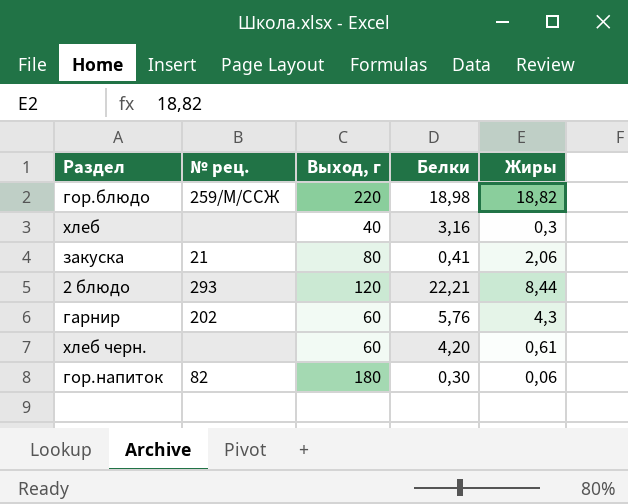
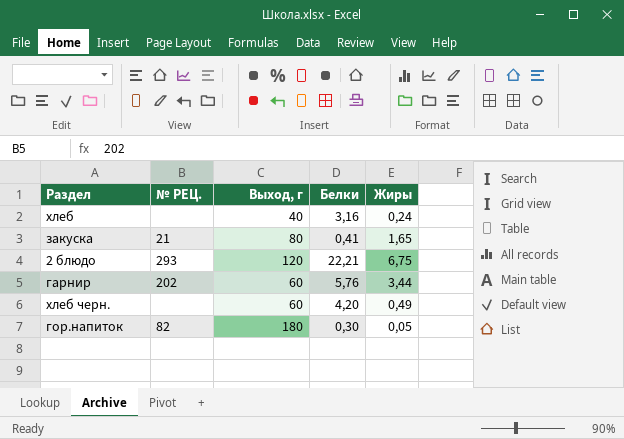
column name: № рец. -> № РЕЦ.
row гор.блюдо: 259/М/ССЖ | 220 | 18,98 | 18,82 -> none
хлеб | Жиры: 0,3 -> 0,24
закуска | Жиры: 2,06 -> 1,65
2 блюдо | Жиры: 8,44 -> 6,75
гарнир | Жиры: 4,3 -> 3,44
хлеб черн. | Жиры: 0,61 -> 0,49
гор.напиток | Жиры: 0,06 -> 0,05

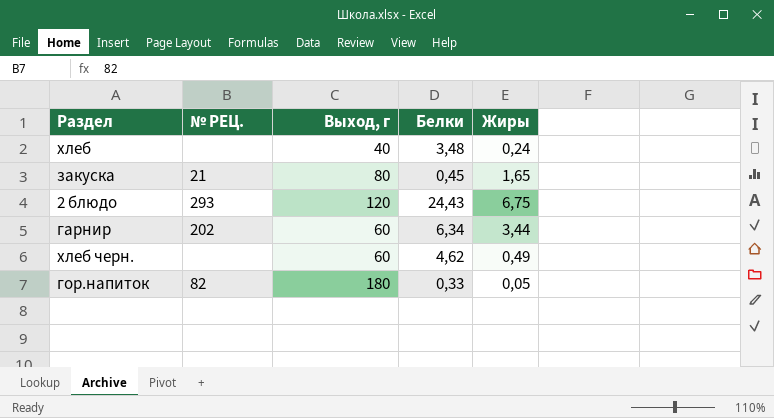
хлеб | Белки: 3,16 -> 3,48
закуска | Белки: 0,41 -> 0,45
2 блюдо | Белки: 22,21 -> 24,43
гарнир | Белки: 5,76 -> 6,34
хлеб черн. | Белки: 4,20 -> 4,62
гор.напиток | Белки: 0,30 -> 0,33

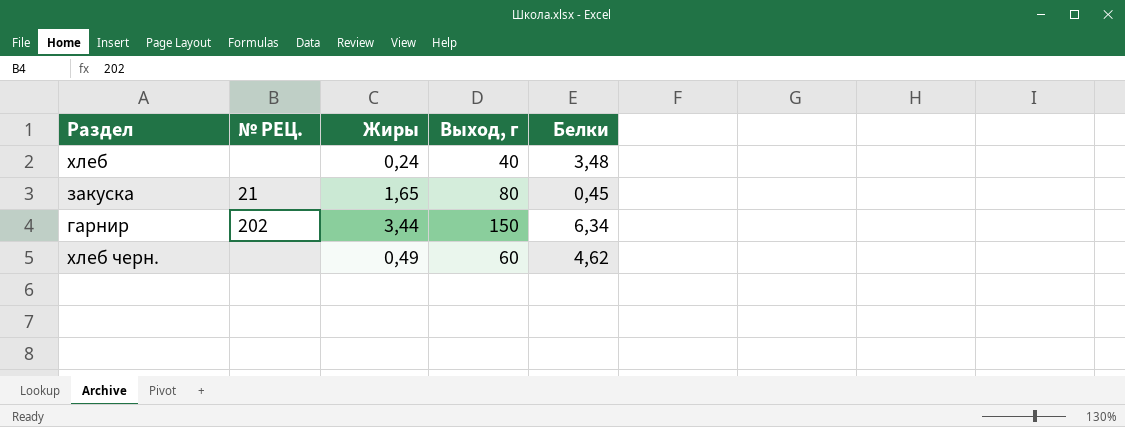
column Жиры | position: 5 -> 3
row 2 блюдо: 293 | 120 | 24,43 | 6,75 -> none
row гор.напиток: 82 | 180 | 0,33 | 0,05 -> none
гарнир | Выход, г: 60 -> 150

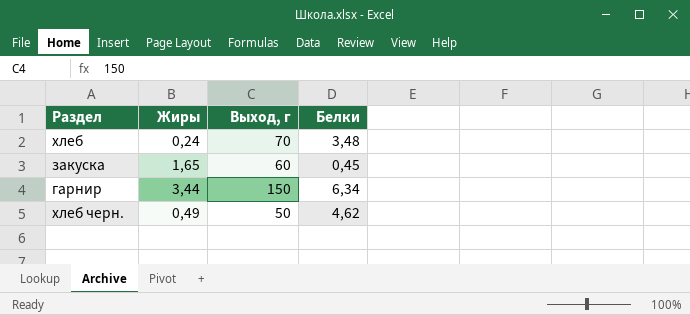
column № РЕЦ. | position: 2 -> none
хлеб | Выход, г: 40 -> 70
закуска | Выход, г: 80 -> 60
хлеб черн. | Выход, г: 60 -> 50

